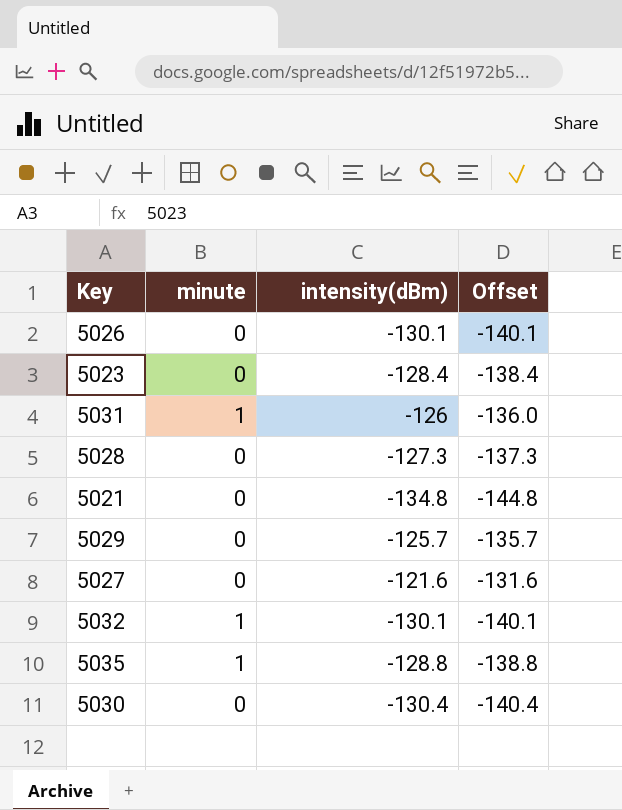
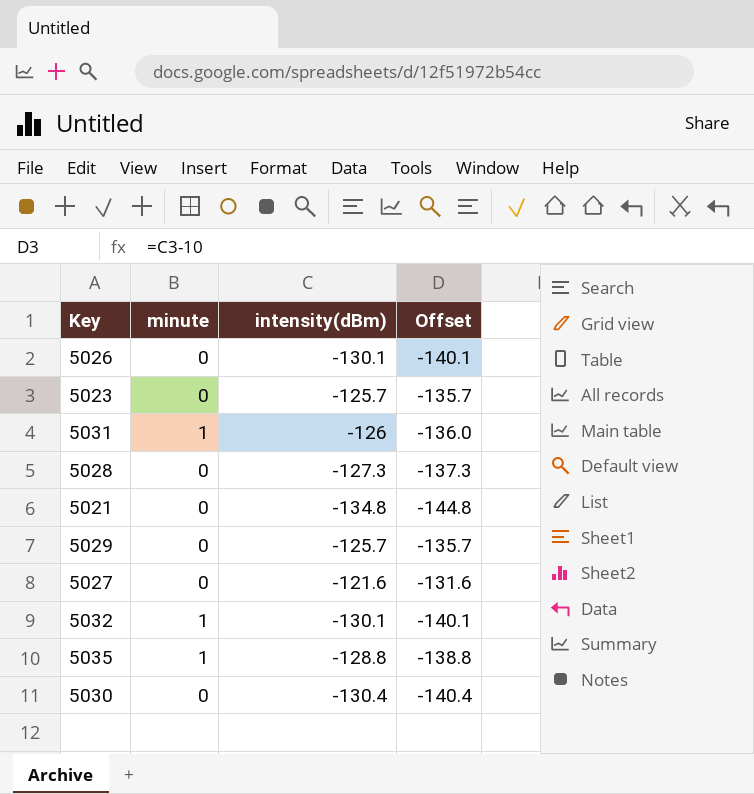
5023 | intensity(dBm): -128.4 -> -125.7
5023 | Offset: -138.4 -> -135.7

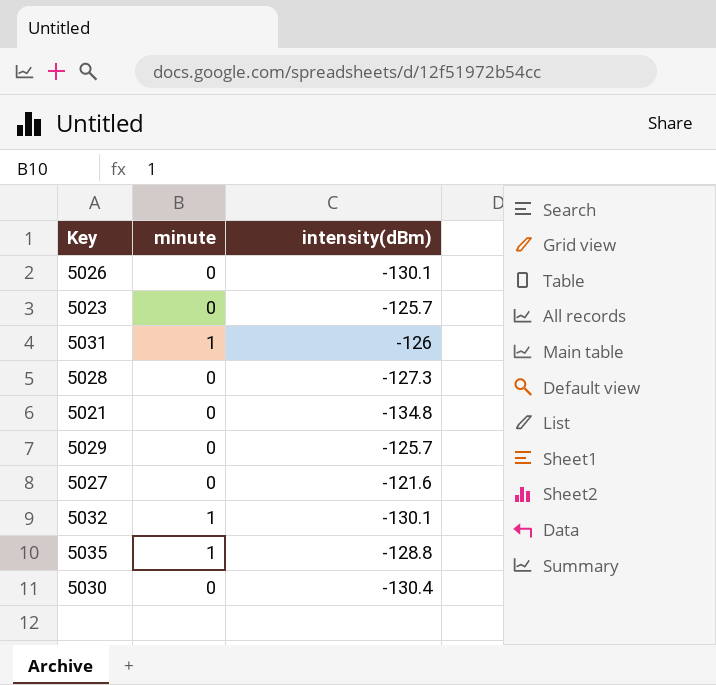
column Offset | formula: [intensity(dBm)] - 10 -> none

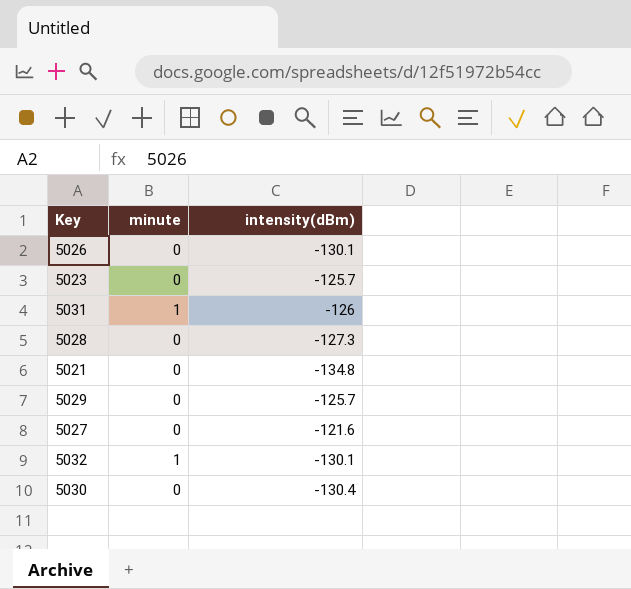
row 5035: 1 | -128.8 -> none

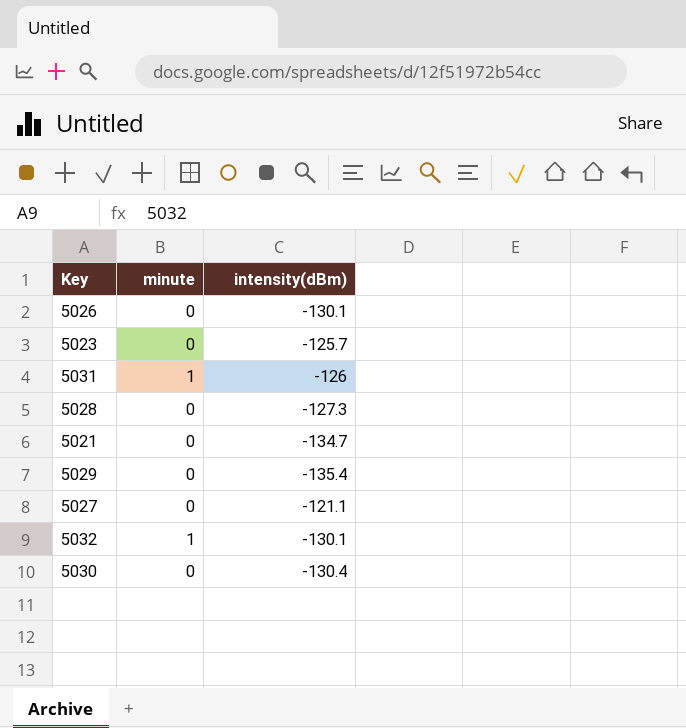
5021 | intensity(dBm): -134.8 -> -134.7
5029 | intensity(dBm): -125.7 -> -135.4
5027 | intensity(dBm): -121.6 -> -121.1

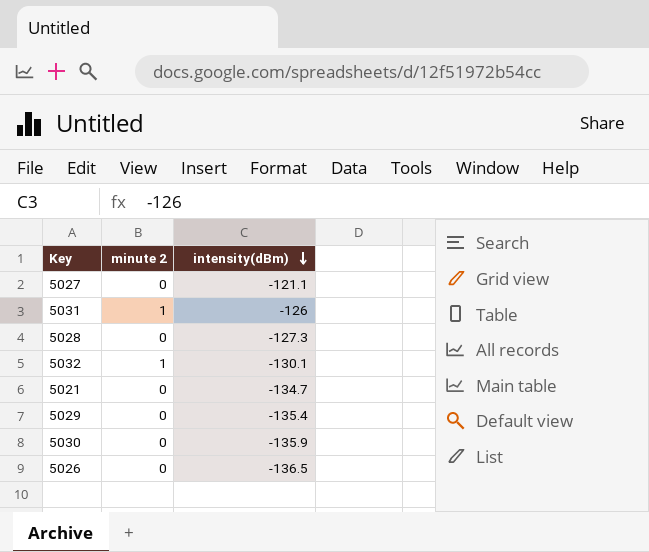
row order: none -> intensity(dBm) descending
column name: minute -> minute 2
row 5023: 0 | -125.7 -> none
5030 | intensity(dBm): -130.4 -> -135.9
5026 | intensity(dBm): -130.1 -> -136.5

